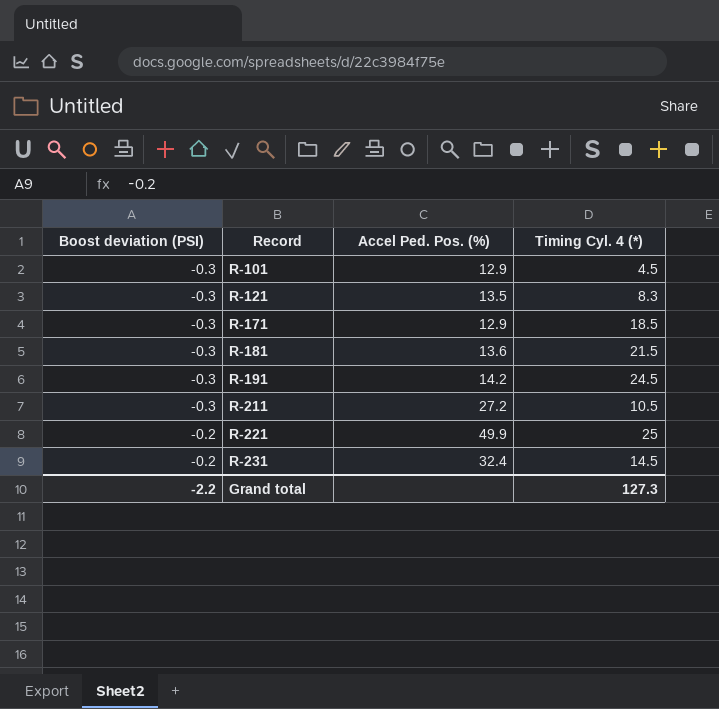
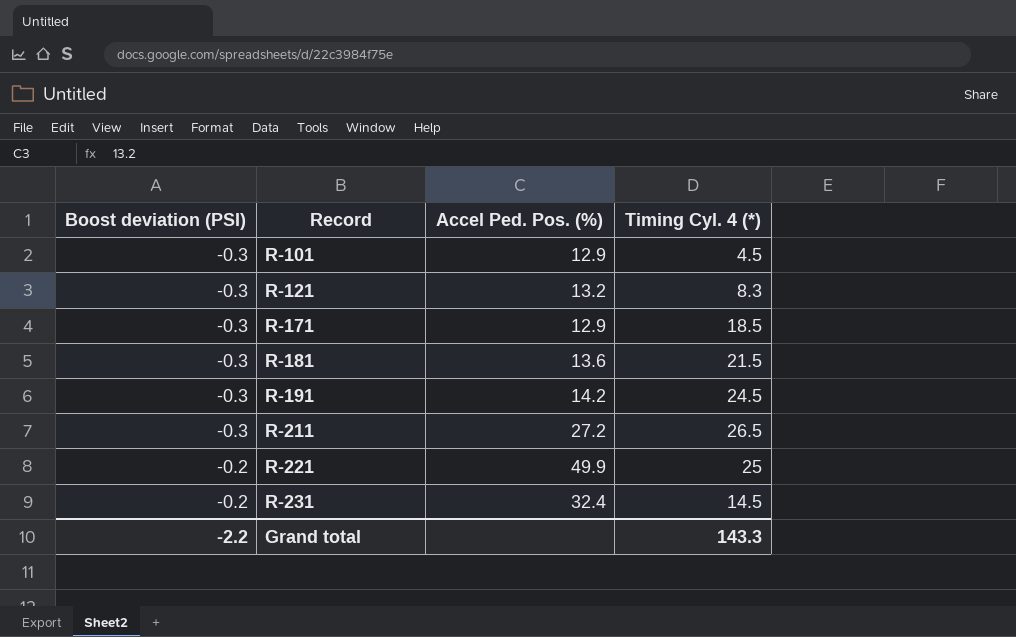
R-121 | Accel Ped. Pos. (%): 13.5 -> 13.2
R-211 | Timing Cyl. 4 (*): 10.5 -> 26.5
Grand total | Timing Cyl. 4 (*): 127.3 -> 143.3

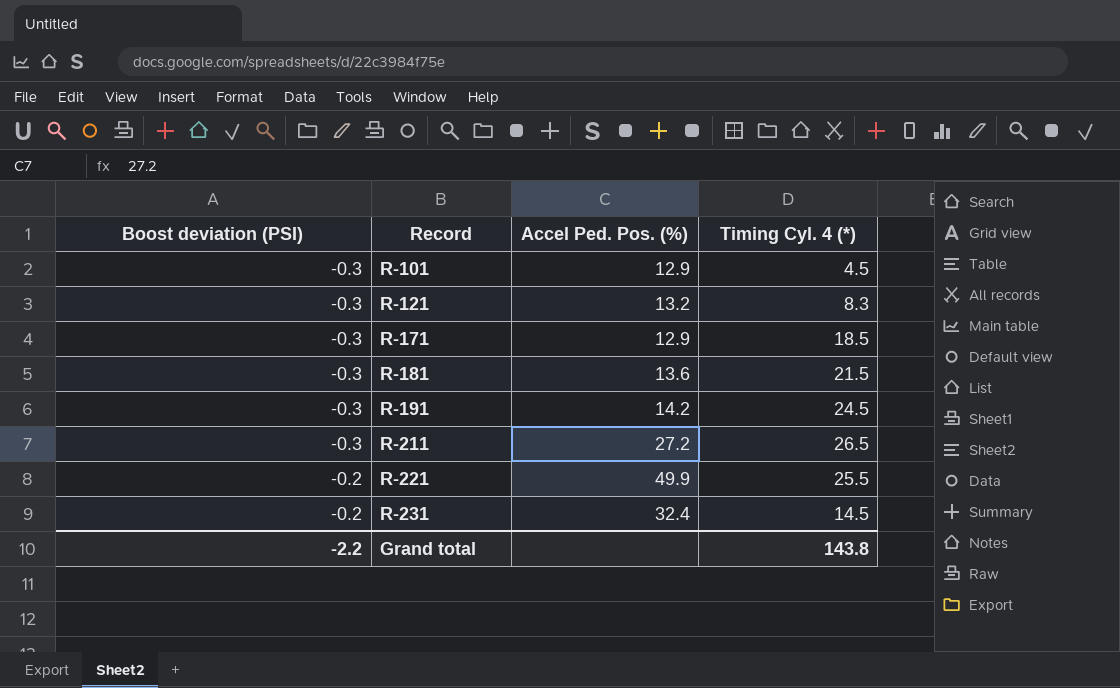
R-221 | Timing Cyl. 4 (*): 25 -> 25.5
Grand total | Timing Cyl. 4 (*): 143.3 -> 143.8

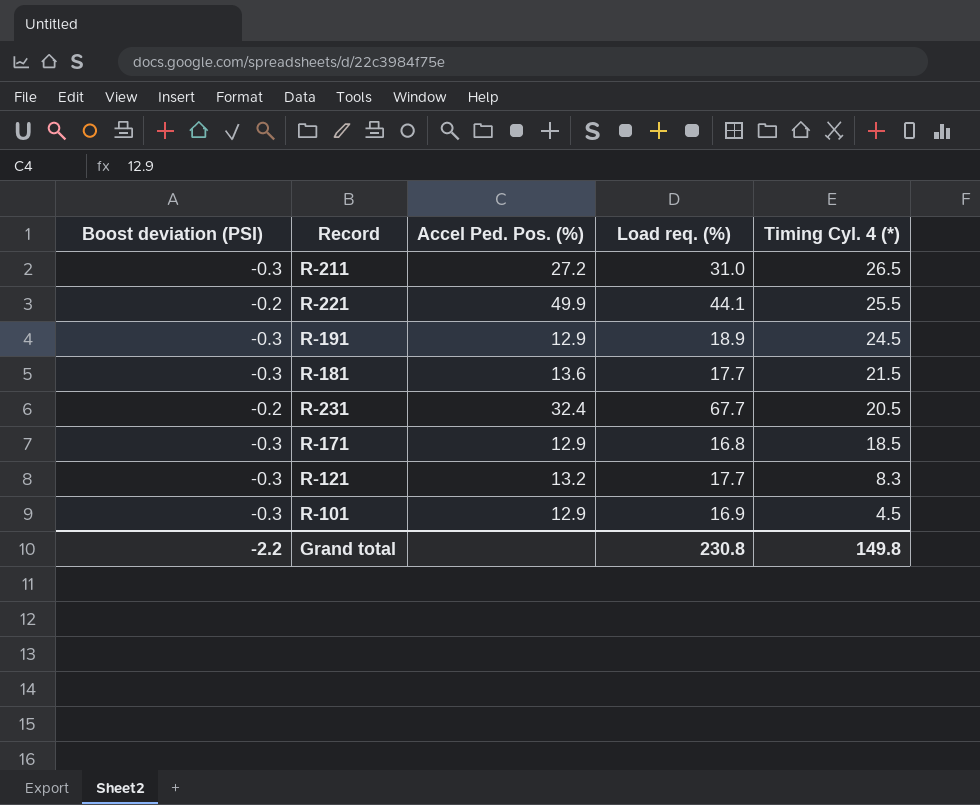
row order: Boost deviation (PSI) ascending -> Timing Cyl. 4 (*) descending
column Load req. (%) | position: none -> 4
R-191 | Accel Ped. Pos. (%): 14.2 -> 12.9
R-231 | Timing Cyl. 4 (*): 14.5 -> 20.5
Grand total | Timing Cyl. 4 (*): 143.8 -> 149.8

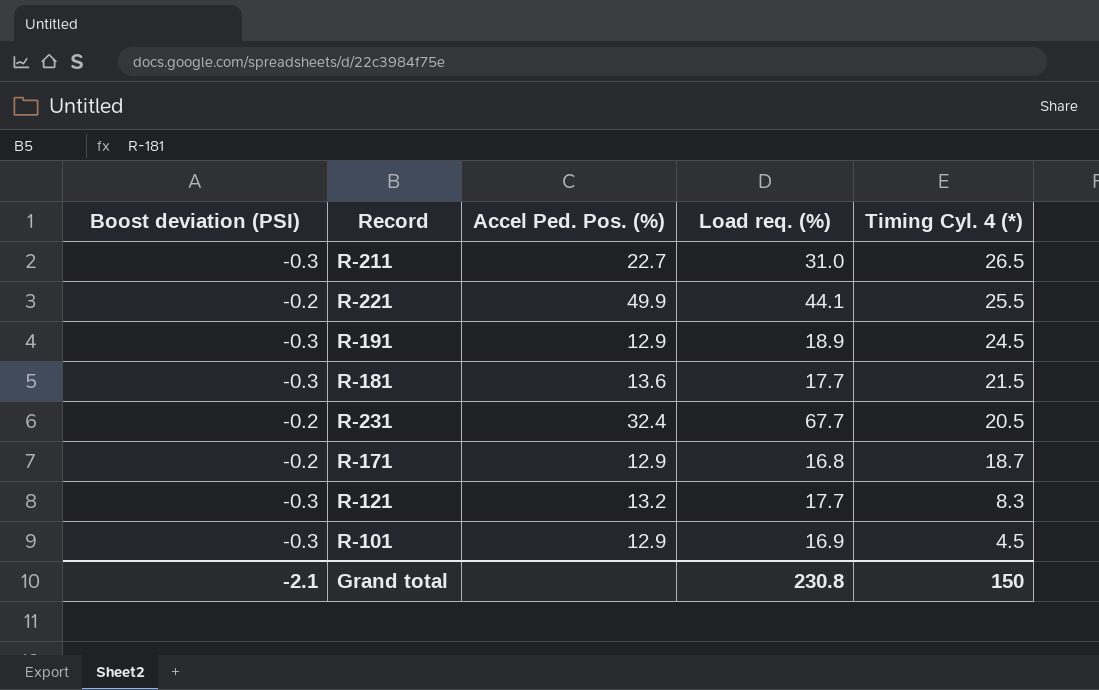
R-211 | Accel Ped. Pos. (%): 27.2 -> 22.7
R-171 | Boost deviation (PSI): -0.3 -> -0.2
R-171 | Timing Cyl. 4 (*): 18.5 -> 18.7
Grand total | Boost deviation (PSI): -2.2 -> -2.1
Grand total | Timing Cyl. 4 (*): 149.8 -> 150

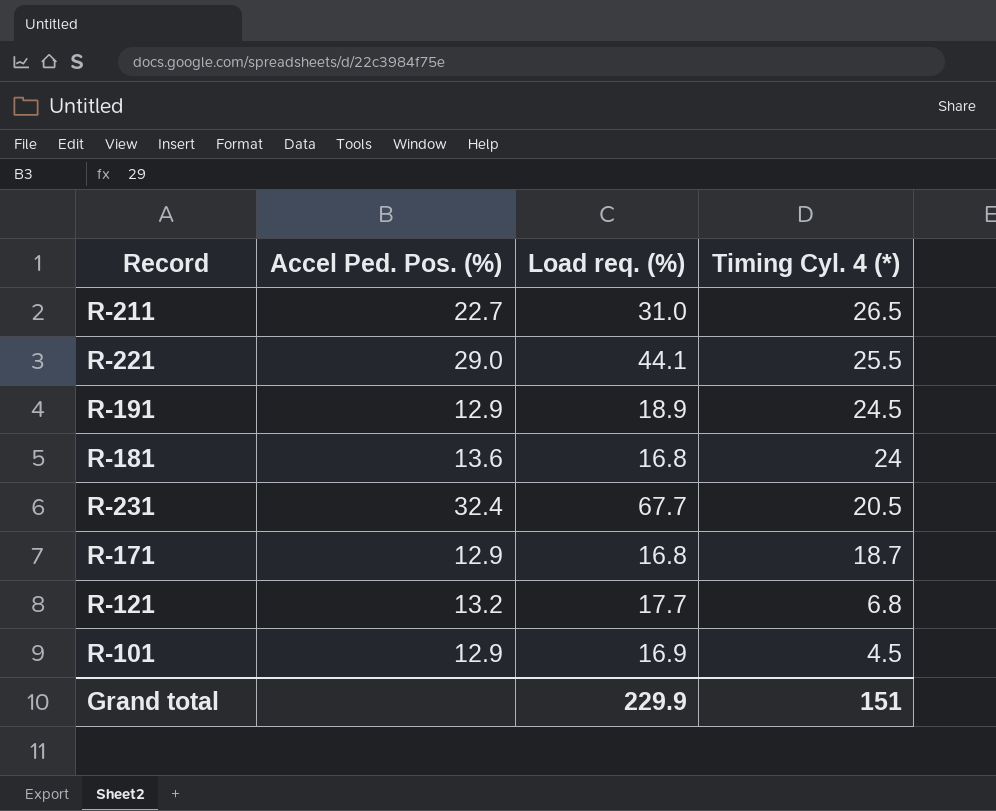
column Boost deviation (PSI) | position: 1 -> none
R-221 | Accel Ped. Pos. (%): 49.9 -> 29.0
R-181 | Load req. (%): 17.7 -> 16.8
R-181 | Timing Cyl. 4 (*): 21.5 -> 24
R-121 | Timing Cyl. 4 (*): 8.3 -> 6.8
Grand total | Load req. (%): 230.8 -> 229.9
Grand total | Timing Cyl. 4 (*): 150 -> 151

